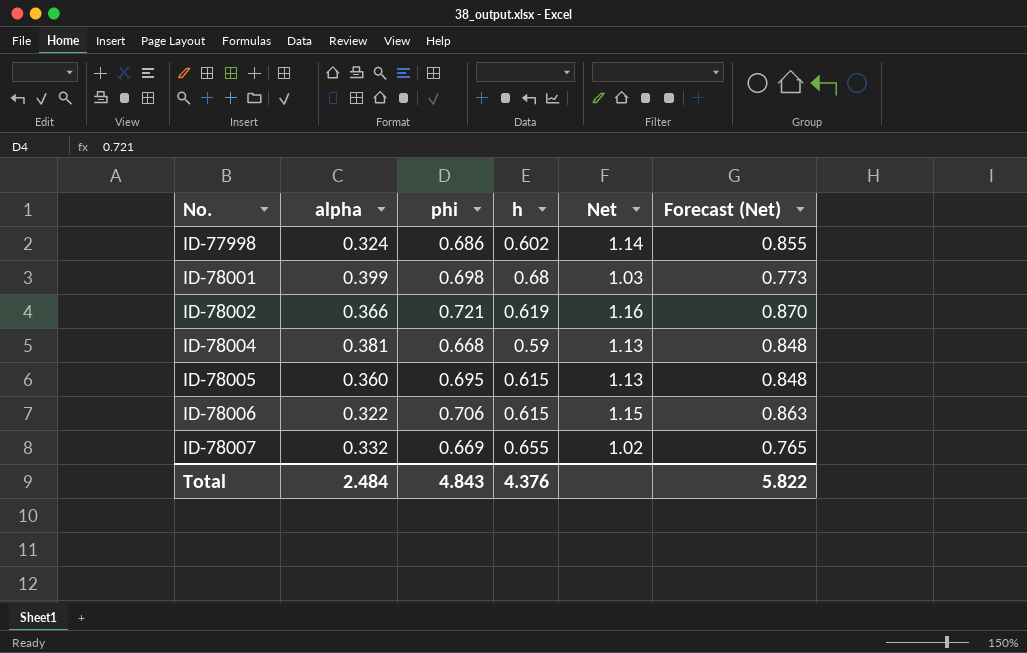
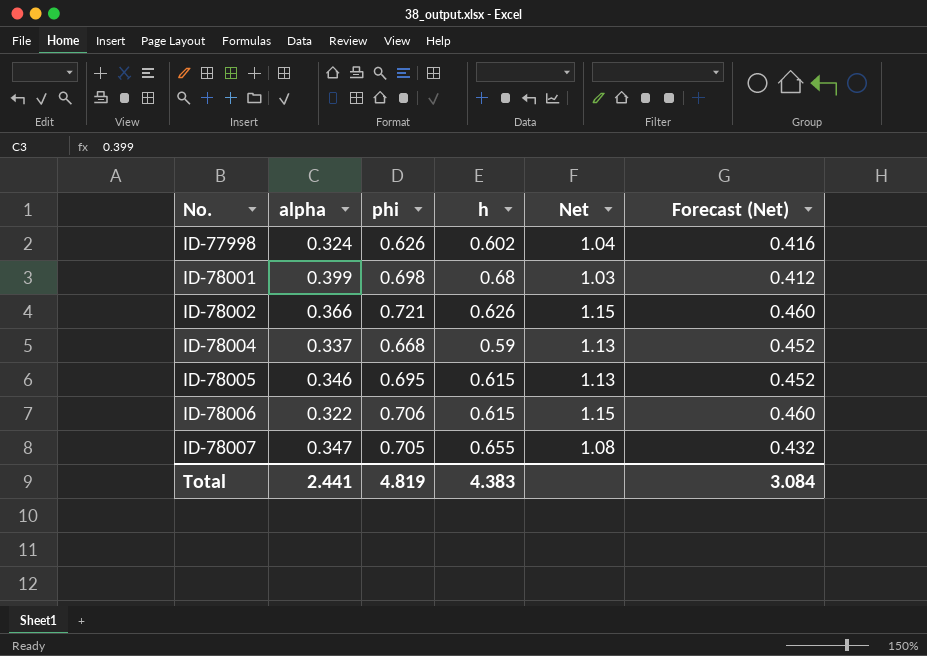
column Forecast (Net) | formula: [Net] * 0.75 -> [Net] * 0.4
ID-77998 | phi: 0.686 -> 0.626
ID-77998 | Net: 1.14 -> 1.04
ID-78002 | h: 0.619 -> 0.626
ID-78002 | Net: 1.16 -> 1.15
ID-78004 | alpha: 0.381 -> 0.337
ID-78005 | alpha: 0.360 -> 0.346
ID-78007 | alpha: 0.332 -> 0.347
ID-78007 | phi: 0.669 -> 0.705
ID-78007 | Net: 1.02 -> 1.08
Total | alpha: 2.484 -> 2.441
Total | phi: 4.843 -> 4.819
Total | h: 4.376 -> 4.383
Total | Forecast (Net): 5.822 -> 3.084

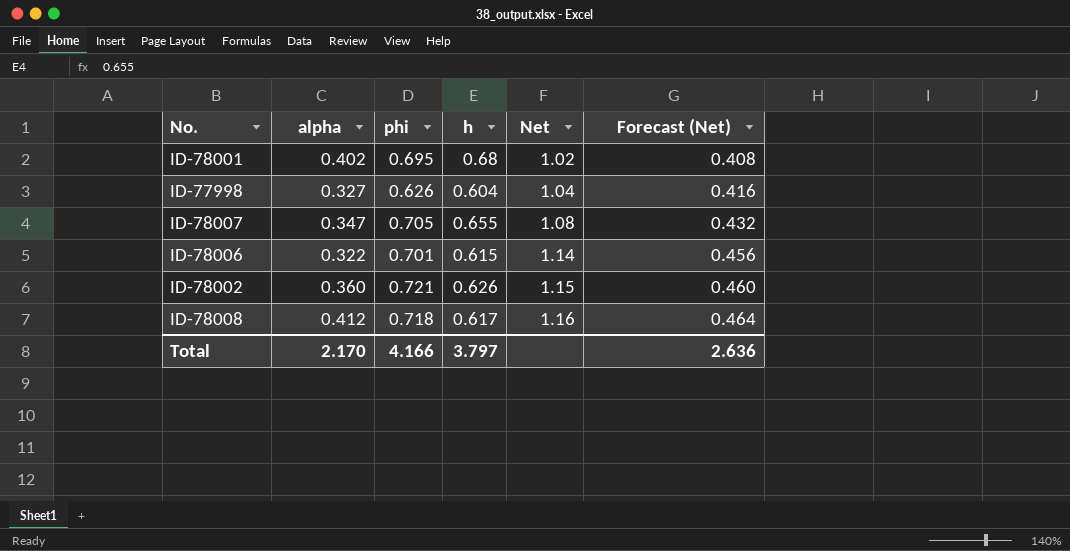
row order: No. ascending -> Net ascending
row ID-78004: 0.337 | 0.668 | 0.59 | 1.13 | 0.452 -> none
row ID-78005: 0.346 | 0.695 | 0.615 | 1.13 | 0.452 -> none
ID-78001 | alpha: 0.399 -> 0.402
ID-78001 | phi: 0.698 -> 0.695
ID-78001 | Net: 1.03 -> 1.02
ID-78001 | Forecast (Net): 0.412 -> 0.408
ID-77998 | alpha: 0.324 -> 0.327
ID-77998 | h: 0.602 -> 0.604
ID-78006 | phi: 0.706 -> 0.701
ID-78006 | Net: 1.15 -> 1.14
ID-78006 | Forecast (Net): 0.460 -> 0.456
ID-78002 | alpha: 0.366 -> 0.360
row ID-78008: none -> 0.412 | 0.718 | 0.617 | 1.16 | 0.464
Total | alpha: 2.441 -> 2.170
Total | phi: 4.819 -> 4.166
Total | h: 4.383 -> 3.797
Total | Forecast (Net): 3.084 -> 2.636

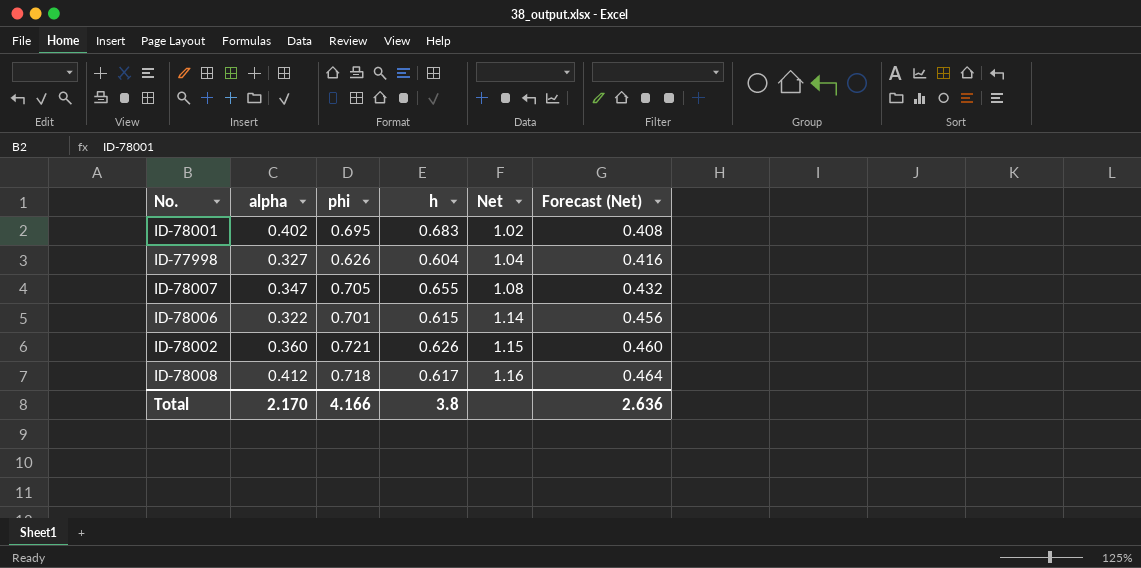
ID-78001 | h: 0.68 -> 0.683
Total | h: 3.797 -> 3.8

